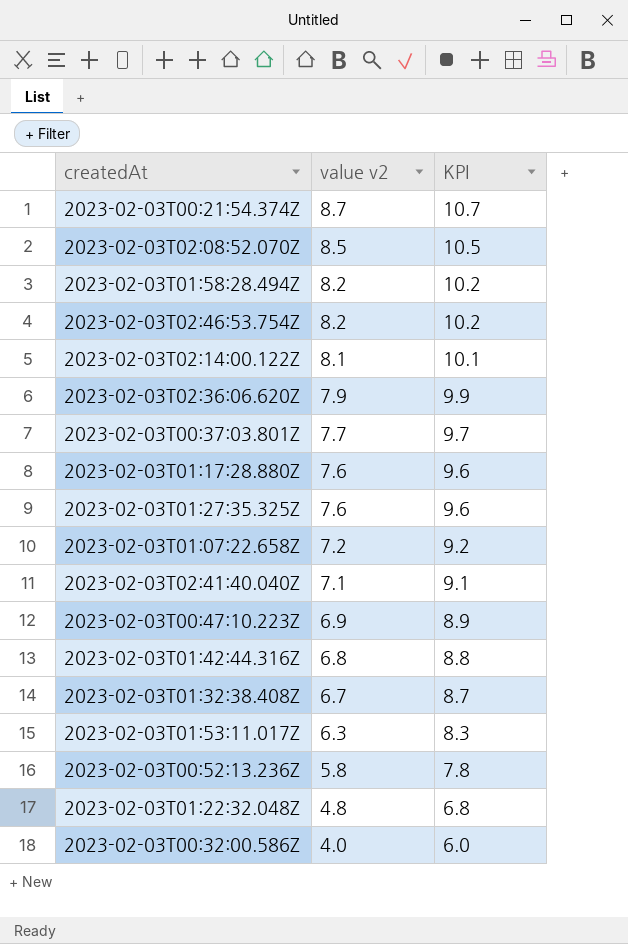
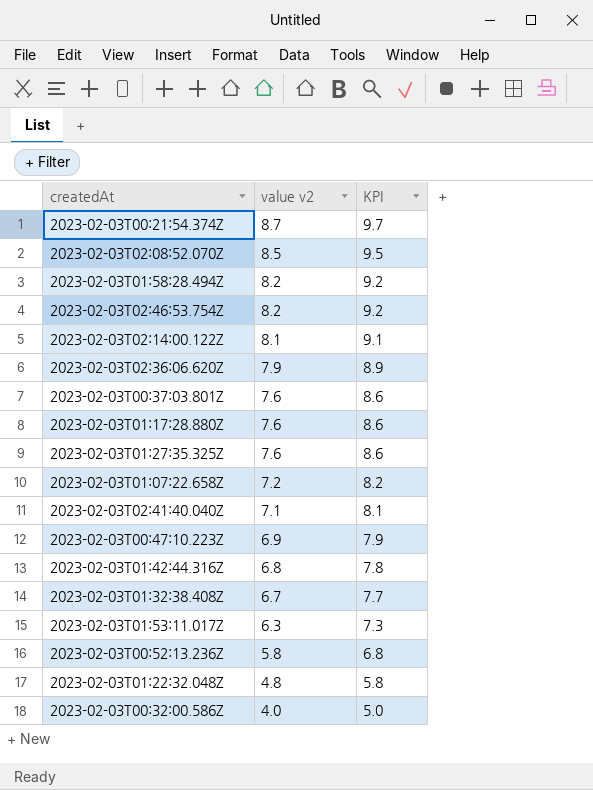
column KPI | formula: [value v2] + 2 -> [value v2] + 1
2023-02-03T00:37:03.801Z | value v2: 7.7 -> 7.6

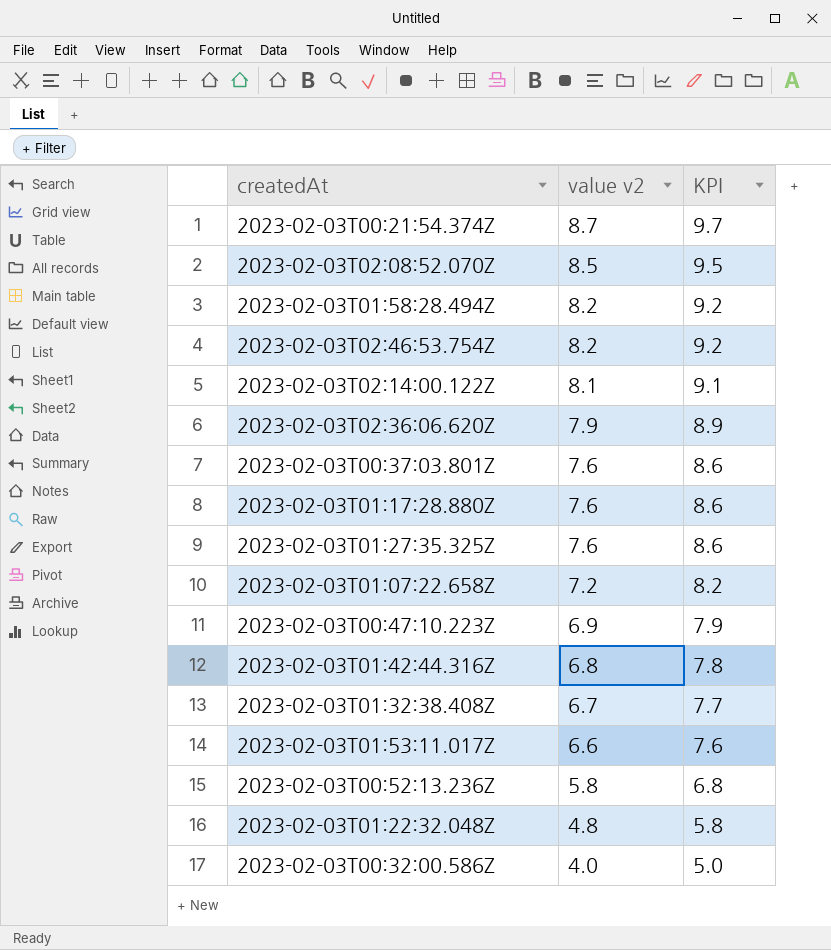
row 2023-02-03T02:41:40.040Z: 7.1 | 8.1 -> none
2023-02-03T01:53:11.017Z | value v2: 6.3 -> 6.6
2023-02-03T01:53:11.017Z | KPI: 7.3 -> 7.6

